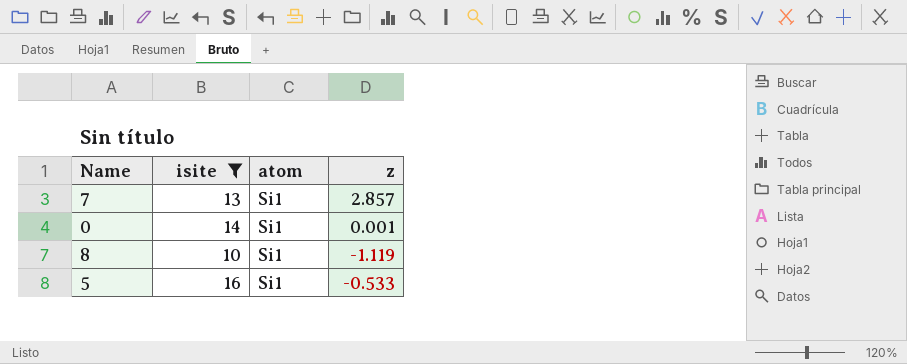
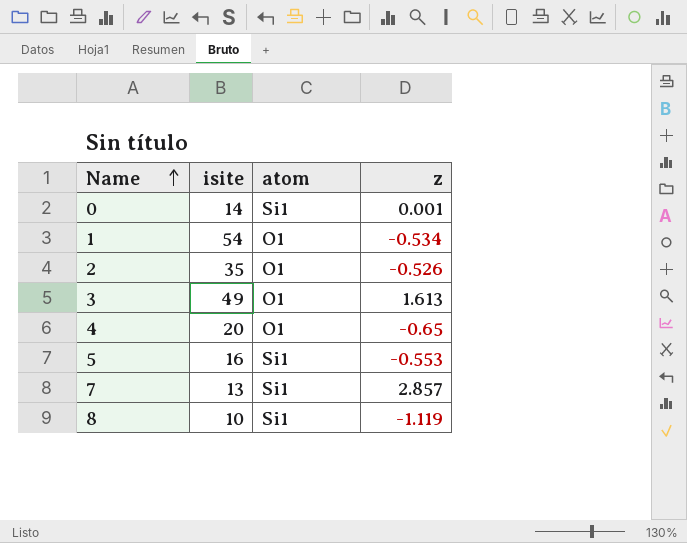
filter: isite <= 16 -> none
row order: none -> Name ascending
5 | z: -0.533 -> -0.553

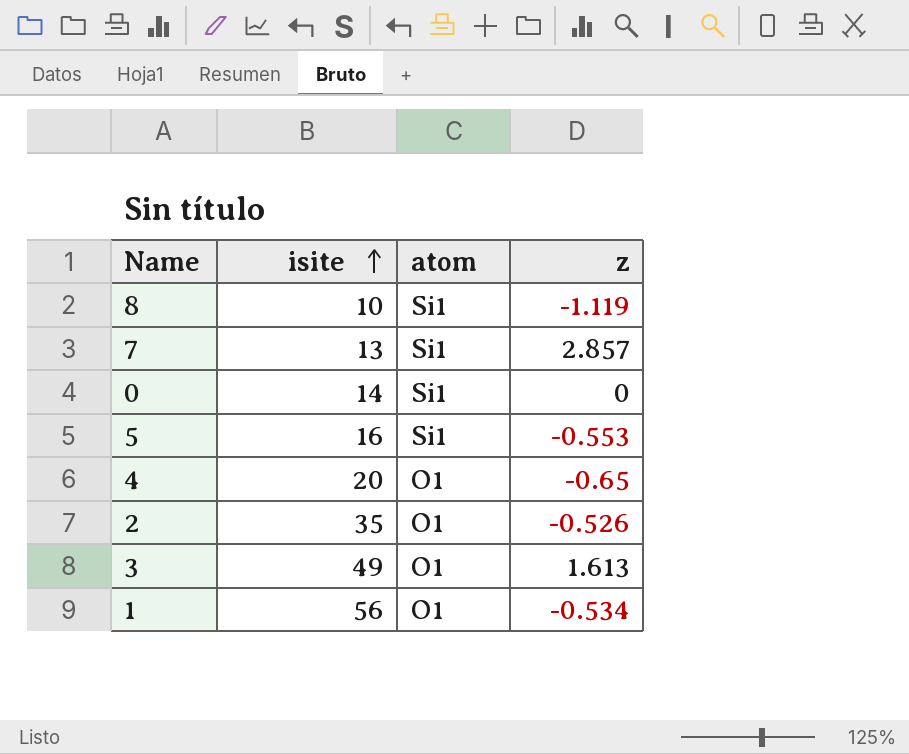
row order: Name ascending -> isite ascending
0 | z: 0.001 -> 0
1 | isite: 54 -> 56

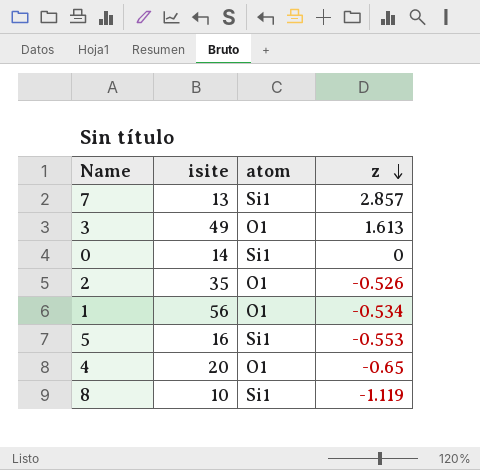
row order: isite ascending -> z descending

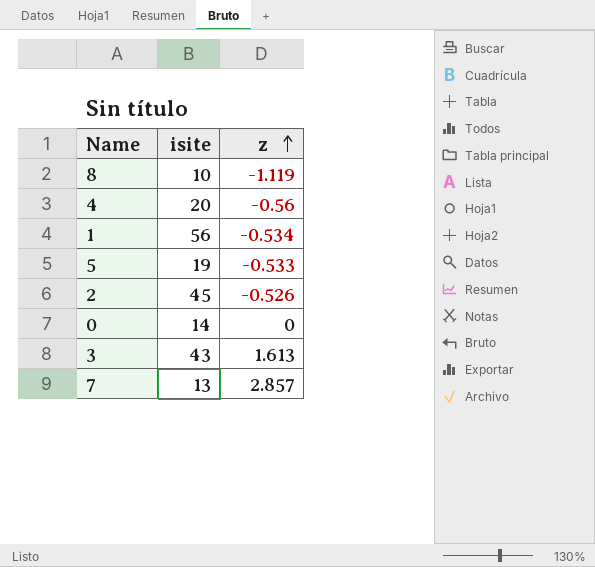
row order: z descending -> z ascending
column atom | position: 3 -> none
4 | z: -0.65 -> -0.56
5 | isite: 16 -> 19
5 | z: -0.553 -> -0.533
2 | isite: 35 -> 45
3 | isite: 49 -> 43

